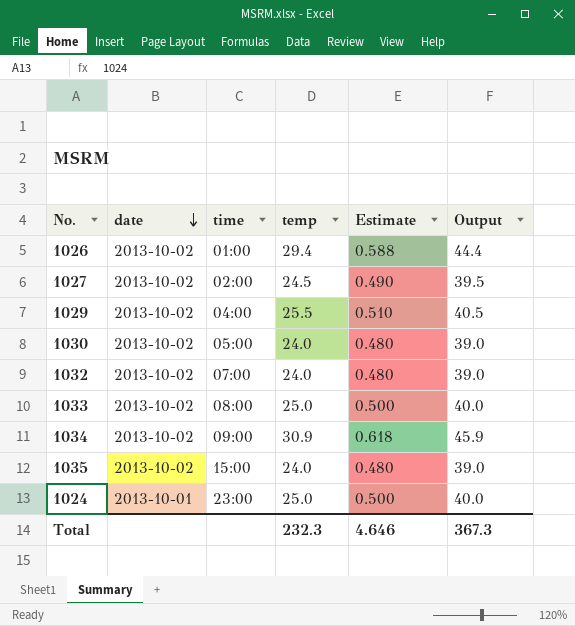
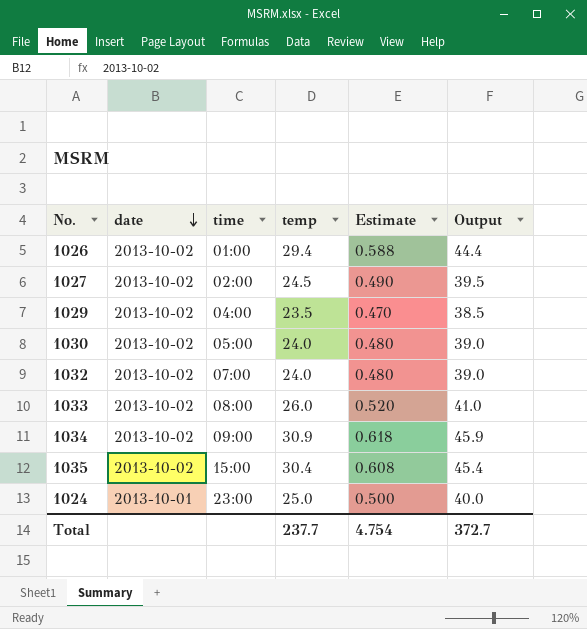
1029 | temp: 25.5 -> 23.5
1029 | Estimate: 0.510 -> 0.470
1029 | Output: 40.5 -> 38.5
1033 | temp: 25.0 -> 26.0
1033 | Estimate: 0.500 -> 0.520
1033 | Output: 40.0 -> 41.0
1035 | temp: 24.0 -> 30.4
1035 | Estimate: 0.480 -> 0.608
1035 | Output: 39.0 -> 45.4
Total | temp: 232.3 -> 237.7
Total | Estimate: 4.646 -> 4.754
Total | Output: 367.3 -> 372.7

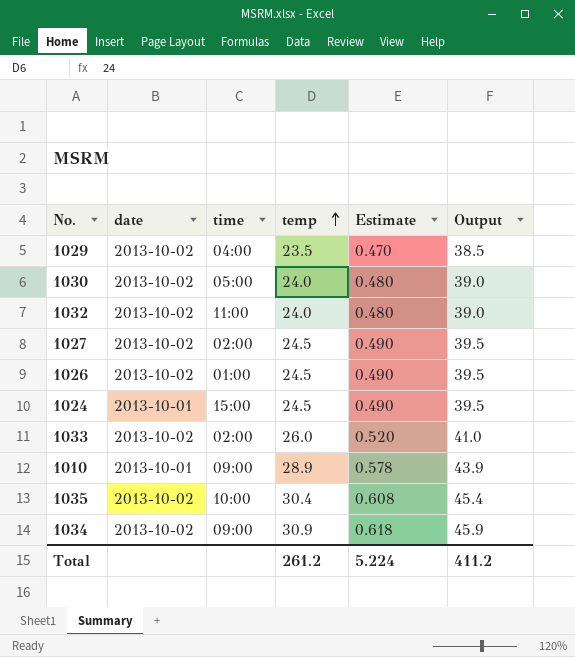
row order: date descending -> temp ascending
1032 | time: 07:00 -> 11:00
1026 | temp: 29.4 -> 24.5
1026 | Estimate: 0.588 -> 0.490
1026 | Output: 44.4 -> 39.5
1024 | time: 23:00 -> 15:00
1024 | temp: 25.0 -> 24.5
1024 | Estimate: 0.500 -> 0.490
1024 | Output: 40.0 -> 39.5
1033 | time: 08:00 -> 02:00
row 1010: none -> 2013-10-01 | 09:00 | 28.9 | 0.578 | 43.9
1035 | time: 15:00 -> 10:00
Total | temp: 237.7 -> 261.2
Total | Estimate: 4.754 -> 5.224
Total | Output: 372.7 -> 411.2

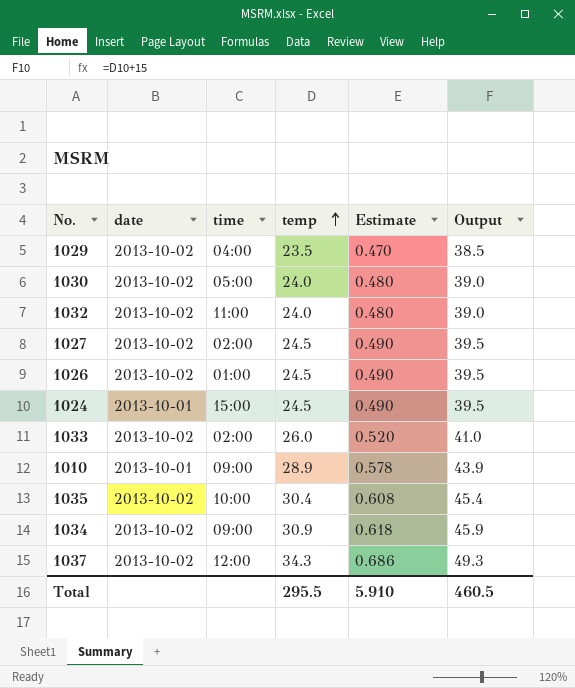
row 1037: none -> 2013-10-02 | 12:00 | 34.3 | 0.686 | 49.3
Total | temp: 261.2 -> 295.5
Total | Estimate: 5.224 -> 5.910
Total | Output: 411.2 -> 460.5

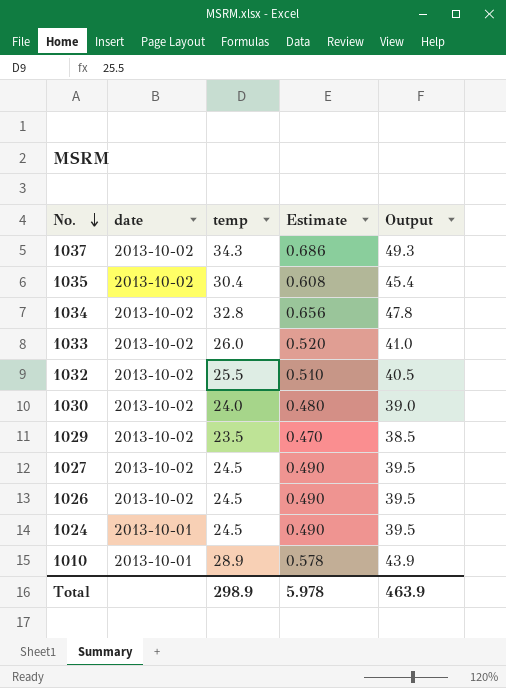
row order: temp ascending -> No. descending
column time | position: 3 -> none
1034 | temp: 30.9 -> 32.8
1034 | Estimate: 0.618 -> 0.656
1034 | Output: 45.9 -> 47.8
1032 | temp: 24.0 -> 25.5
1032 | Estimate: 0.480 -> 0.510
1032 | Output: 39.0 -> 40.5
Total | temp: 295.5 -> 298.9
Total | Estimate: 5.910 -> 5.978
Total | Output: 460.5 -> 463.9

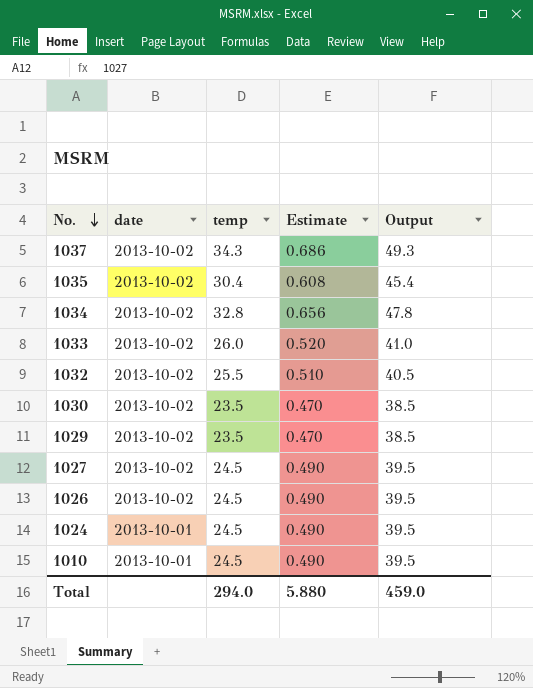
1030 | temp: 24.0 -> 23.5
1030 | Estimate: 0.480 -> 0.470
1030 | Output: 39.0 -> 38.5
1010 | temp: 28.9 -> 24.5
1010 | Estimate: 0.578 -> 0.490
1010 | Output: 43.9 -> 39.5
Total | temp: 298.9 -> 294.0
Total | Estimate: 5.978 -> 5.880
Total | Output: 463.9 -> 459.0

